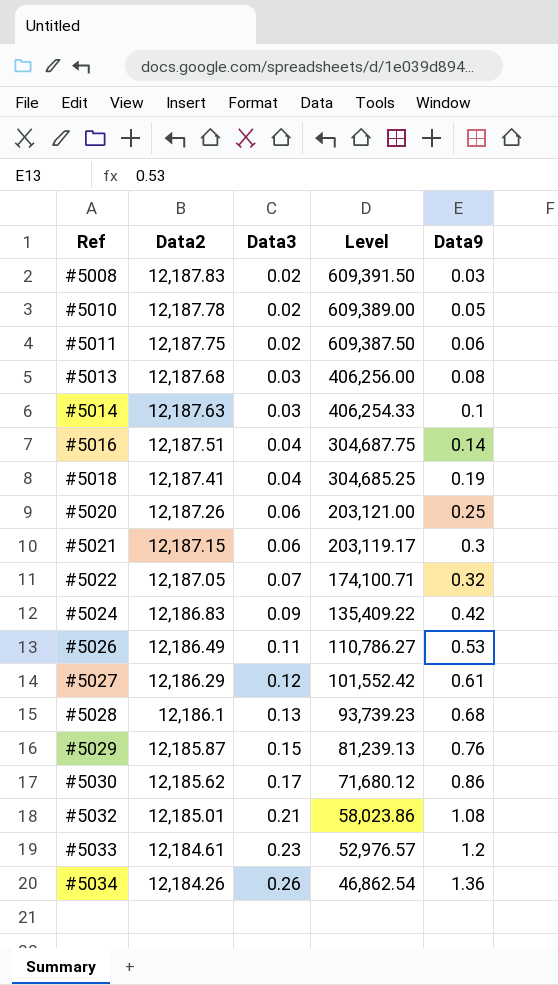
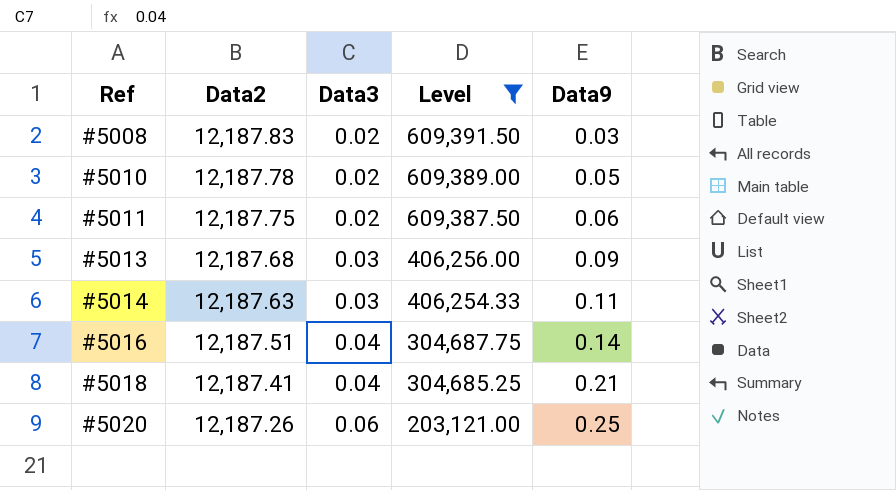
filter: none -> Level >= 203,121.00
#5013 | Data9: 0.08 -> 0.09
#5014 | Data9: 0.1 -> 0.11
#5018 | Data9: 0.19 -> 0.21

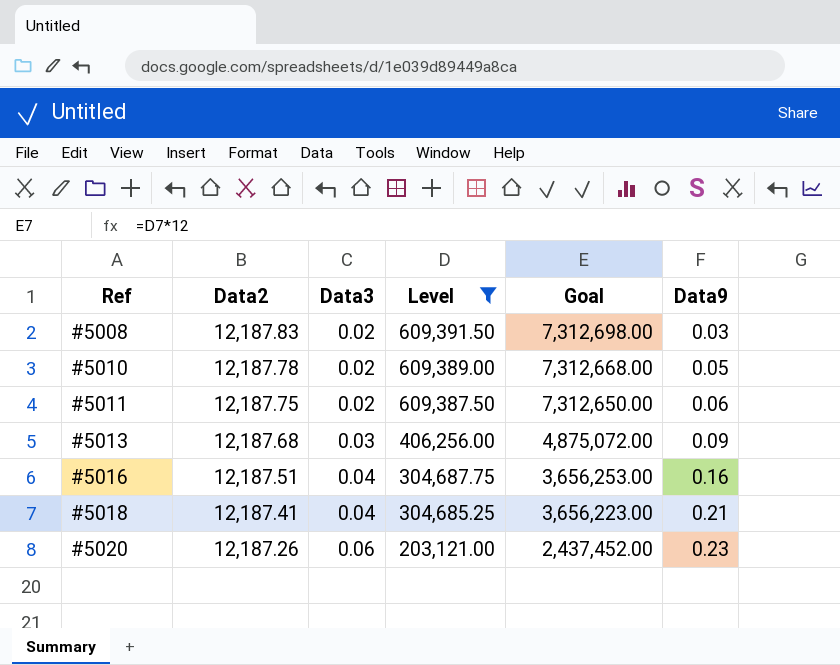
column Goal | formula: none -> [Level] * 12
row #5014: 12,187.63 | 0.03 | 406,254.33 | 0.11 -> none
#5016 | Data9: 0.14 -> 0.16
#5020 | Data9: 0.25 -> 0.23

